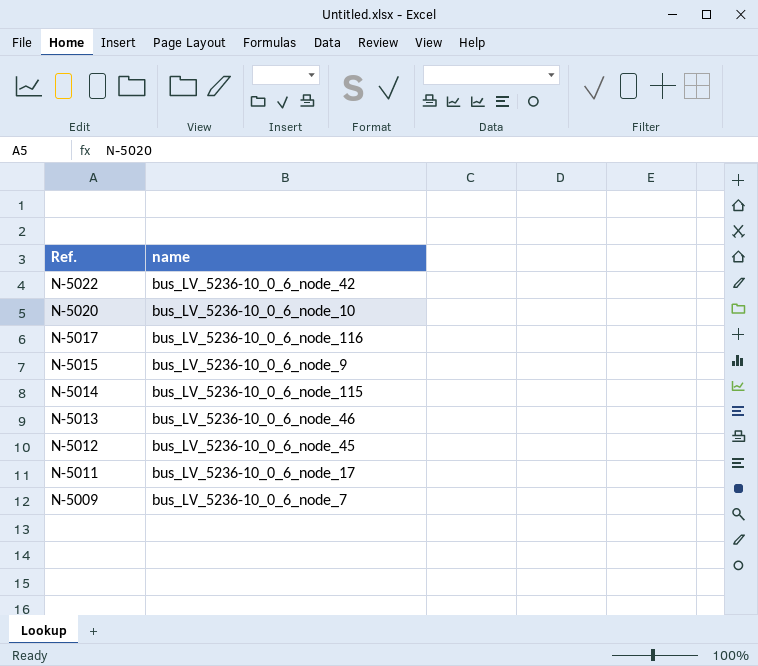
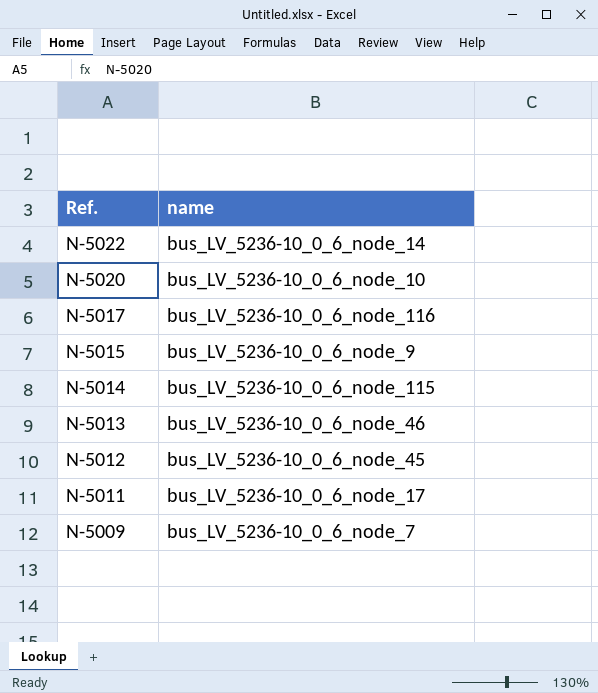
N-5022 | name: bus_LV_5236-10_0_6_node_42 -> bus_LV_5236-10_0_6_node_14

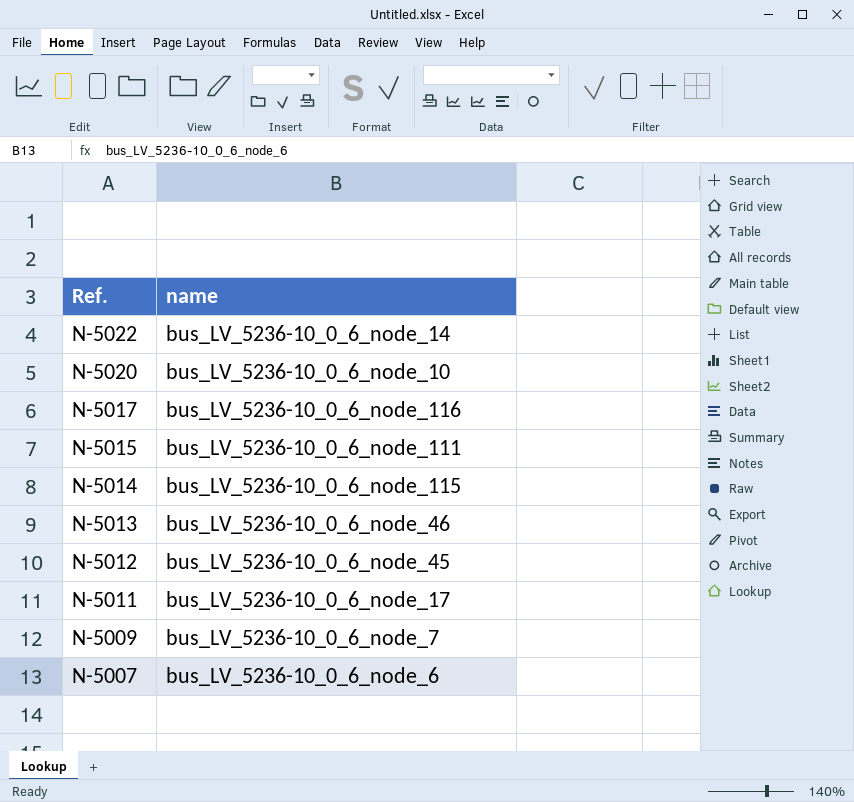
N-5015 | name: bus_LV_5236-10_0_6_node_9 -> bus_LV_5236-10_0_6_node_111
row N-5007: none -> bus_LV_5236-10_0_6_node_6

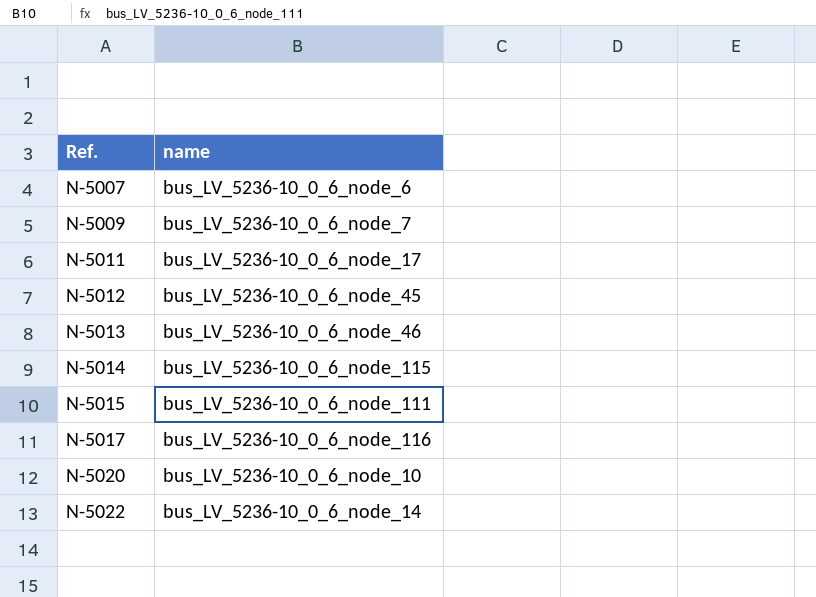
row order: Ref. descending -> Ref. ascending

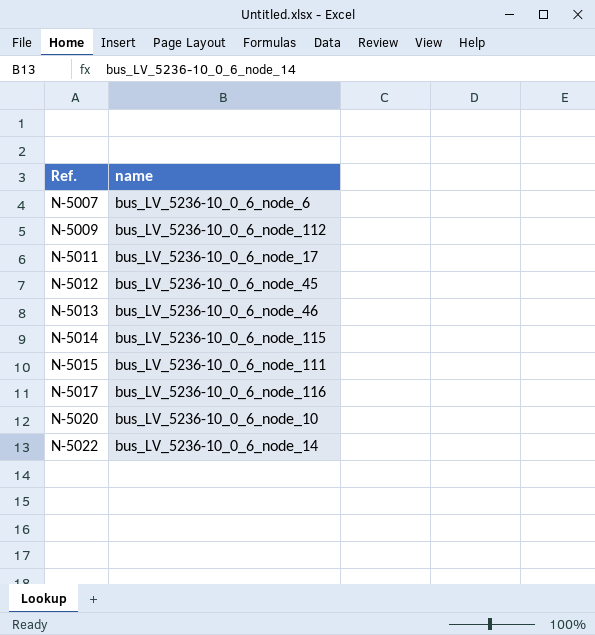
N-5009 | name: bus_LV_5236-10_0_6_node_7 -> bus_LV_5236-10_0_6_node_112

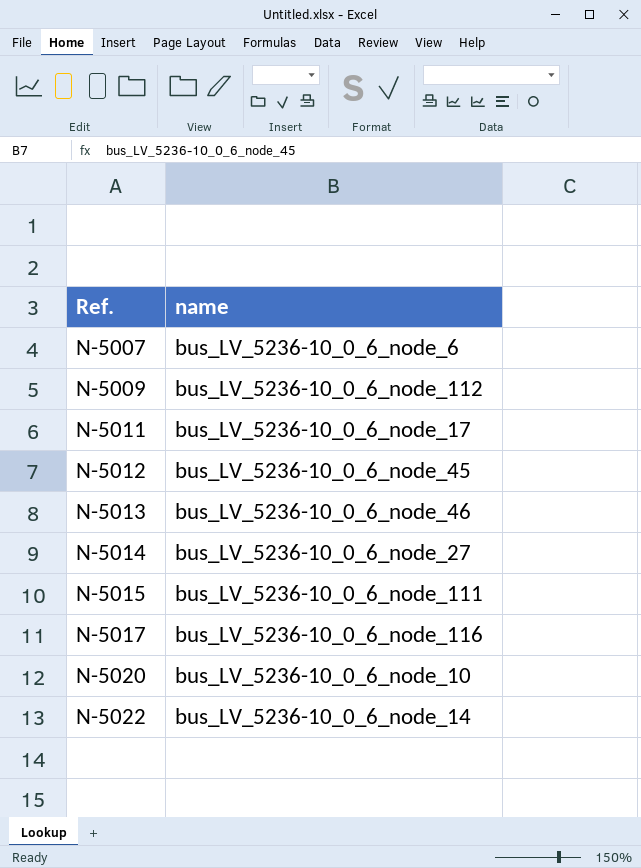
N-5014 | name: bus_LV_5236-10_0_6_node_115 -> bus_LV_5236-10_0_6_node_27

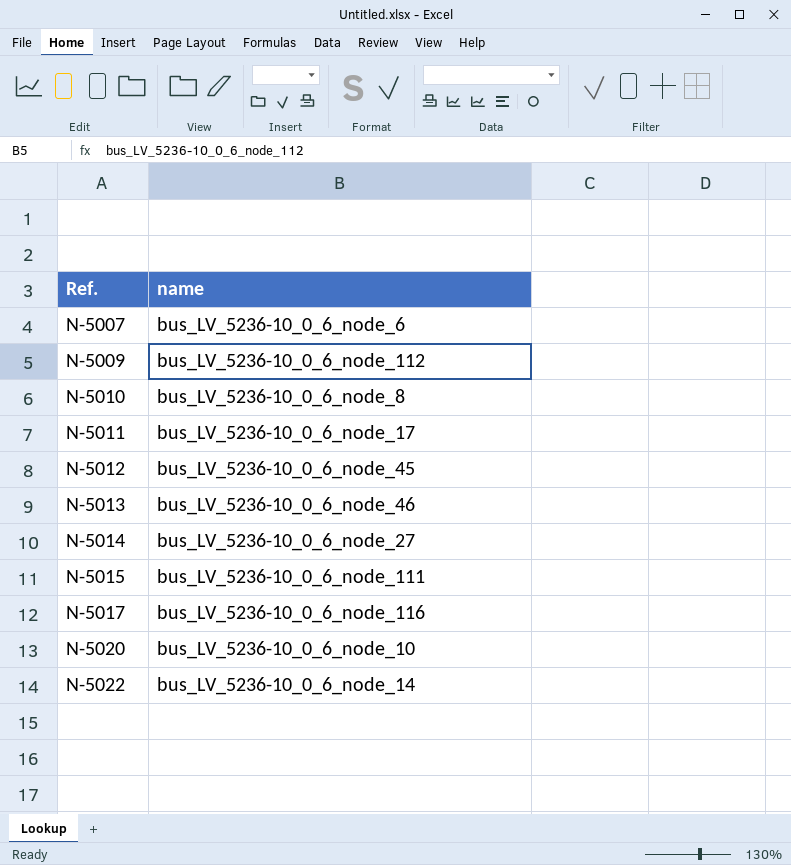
row N-5010: none -> bus_LV_5236-10_0_6_node_8

